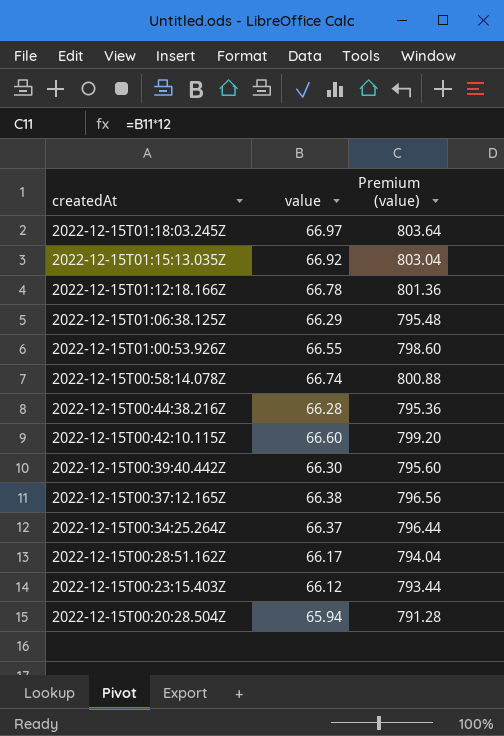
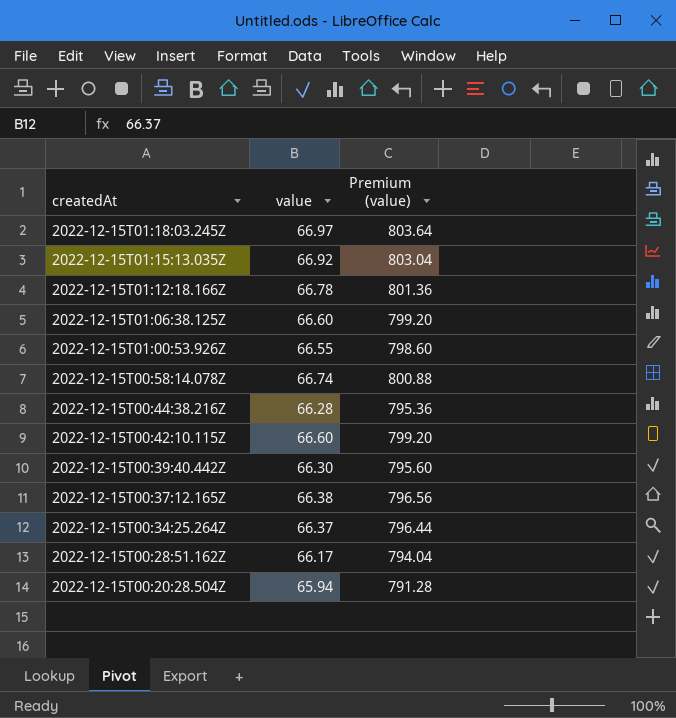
row 2022-12-15T00:23:15.403Z: 66.12 | 793.44 -> none
2022-12-15T01:06:38.125Z | value: 66.29 -> 66.60
2022-12-15T01:06:38.125Z | Premium (value): 795.48 -> 799.20

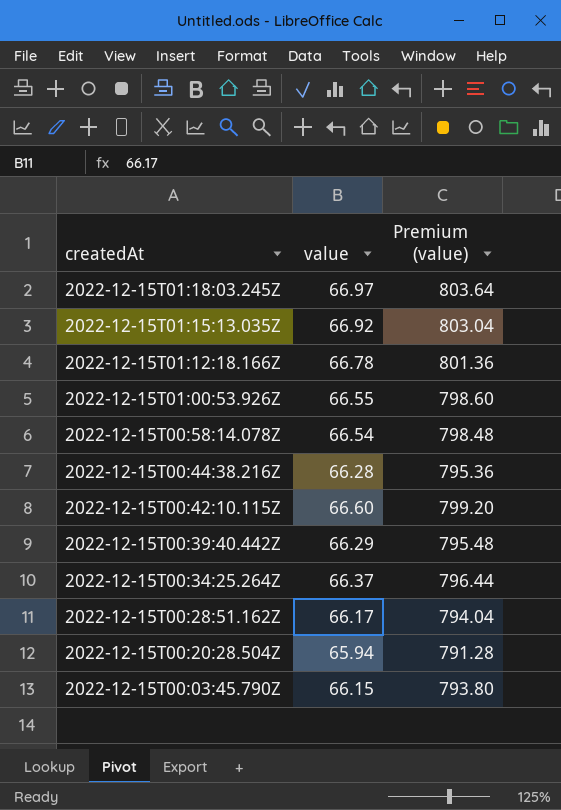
row 2022-12-15T01:06:38.125Z: 66.60 | 799.20 -> none
row 2022-12-15T00:37:12.165Z: 66.38 | 796.56 -> none
2022-12-15T00:58:14.078Z | value: 66.74 -> 66.54
2022-12-15T00:58:14.078Z | Premium (value): 800.88 -> 798.48
2022-12-15T00:39:40.442Z | value: 66.30 -> 66.29
2022-12-15T00:39:40.442Z | Premium (value): 795.60 -> 795.48
row 2022-12-15T00:03:45.790Z: none -> 66.15 | 793.80

